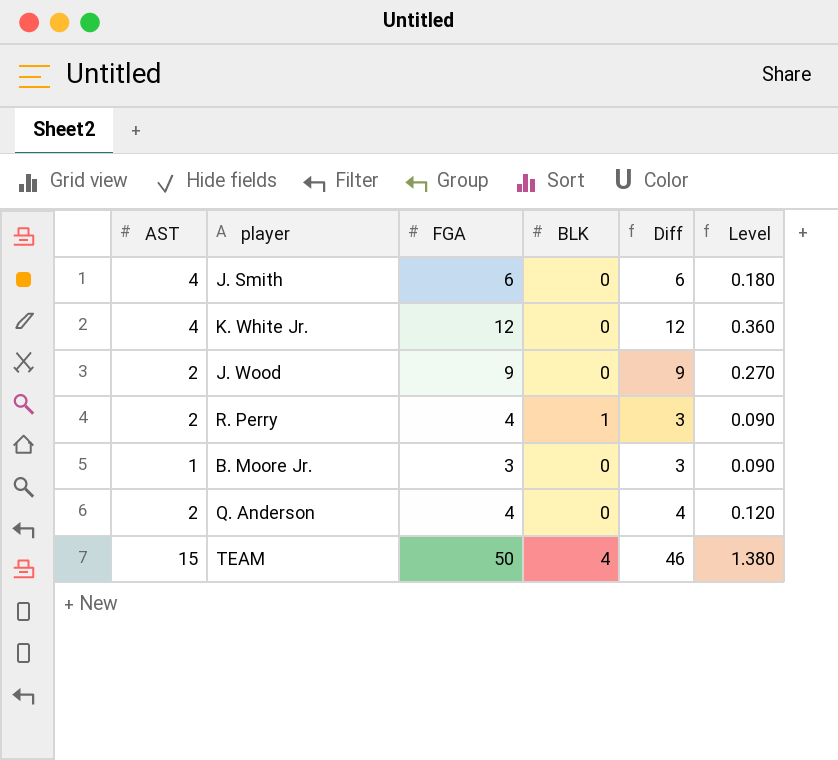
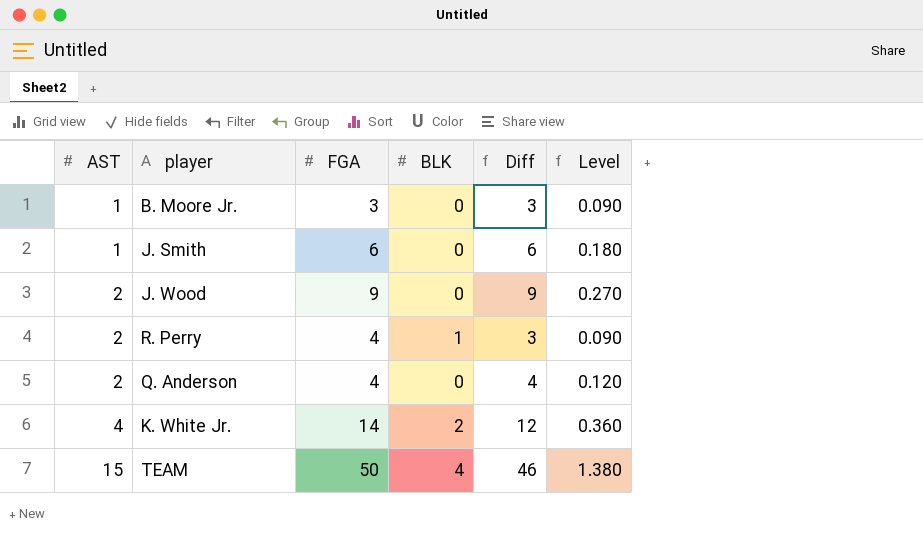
row order: none -> AST ascending
J. Smith | AST: 4 -> 1
K. White Jr. | FGA: 12 -> 14
K. White Jr. | BLK: 0 -> 2

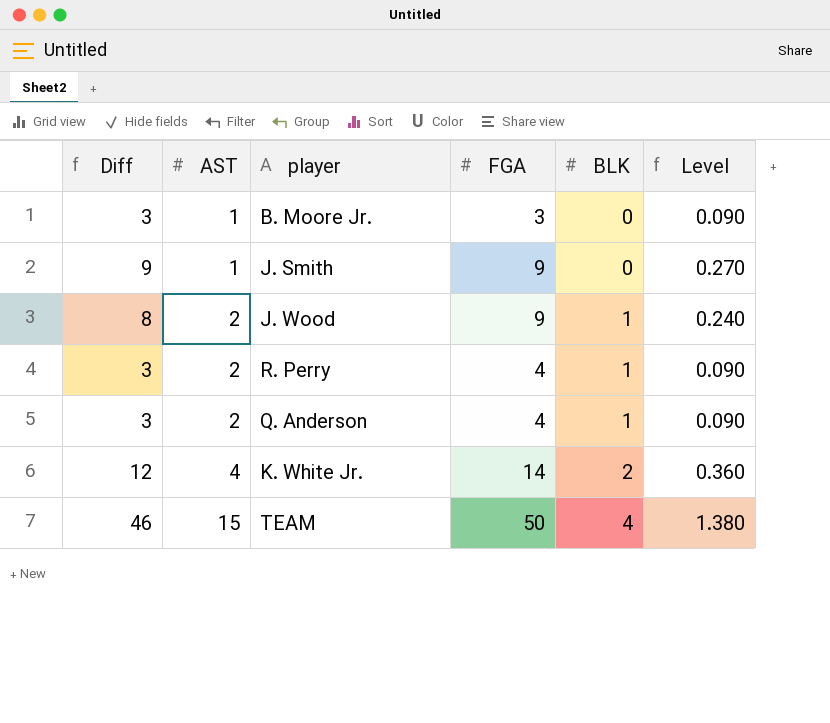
column Diff | position: 5 -> 1
J. Smith | Diff: 6 -> 9
J. Smith | FGA: 6 -> 9
J. Smith | Level: 0.180 -> 0.270
J. Wood | Diff: 9 -> 8
J. Wood | BLK: 0 -> 1
J. Wood | Level: 0.270 -> 0.240
Q. Anderson | Diff: 4 -> 3
Q. Anderson | BLK: 0 -> 1
Q. Anderson | Level: 0.120 -> 0.090

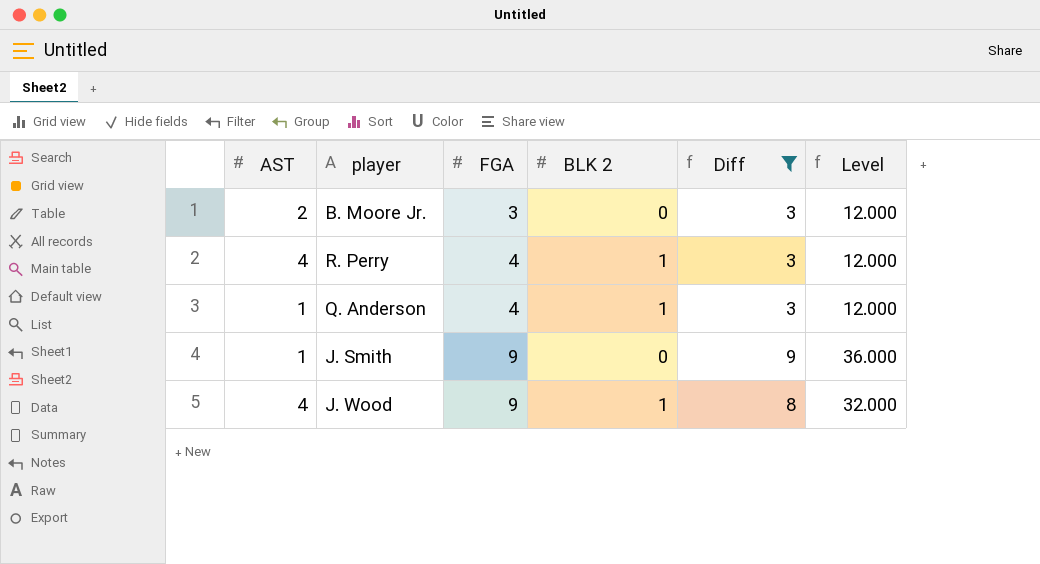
filter: none -> Diff <= 9
row order: AST ascending -> FGA ascending
column name: BLK -> BLK 2
column Diff | position: 1 -> 5
column Level | formula: [Diff] * 0.03 -> [Diff] * 4
B. Moore Jr. | AST: 1 -> 2
R. Perry | AST: 2 -> 4
Q. Anderson | AST: 2 -> 1
J. Wood | AST: 2 -> 4

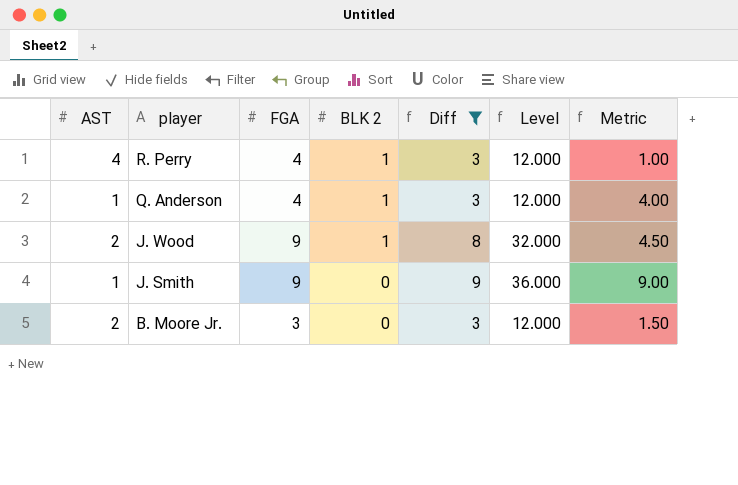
row order: FGA ascending -> player descending
column Metric | formula: none -> [FGA] / [AST]
J. Wood | AST: 4 -> 2

